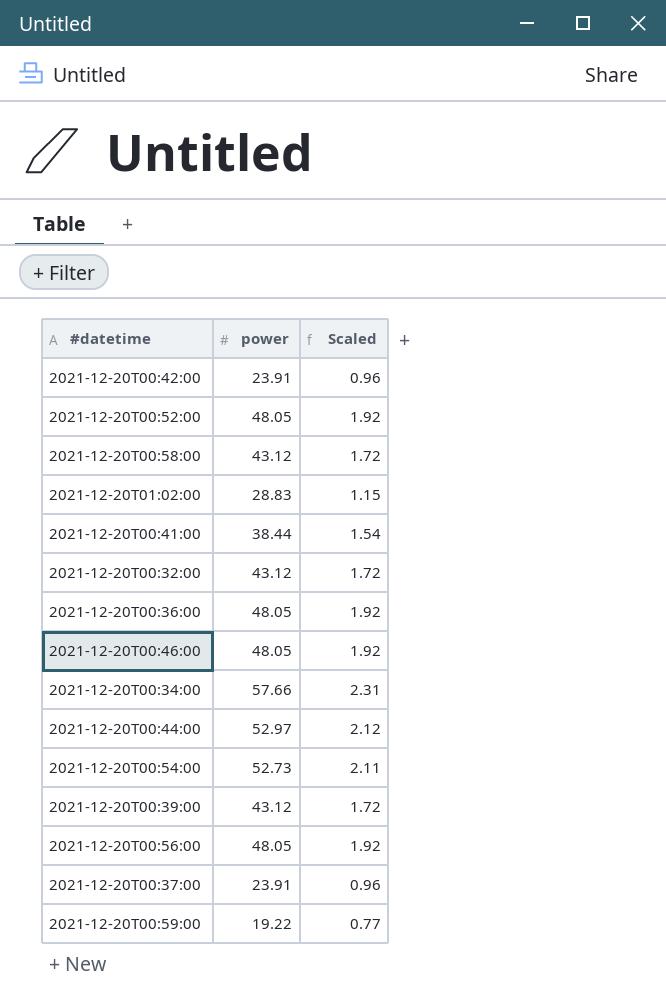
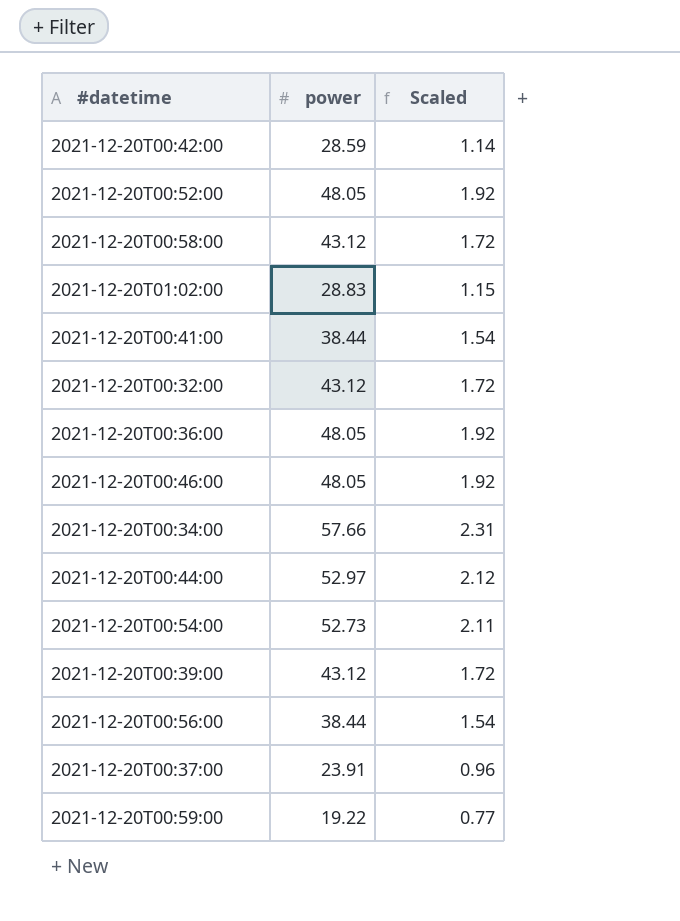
2021-12-20T00:42:00 | power: 23.91 -> 28.59
2021-12-20T00:42:00 | Scaled: 0.96 -> 1.14
2021-12-20T00:56:00 | power: 48.05 -> 38.44
2021-12-20T00:56:00 | Scaled: 1.92 -> 1.54

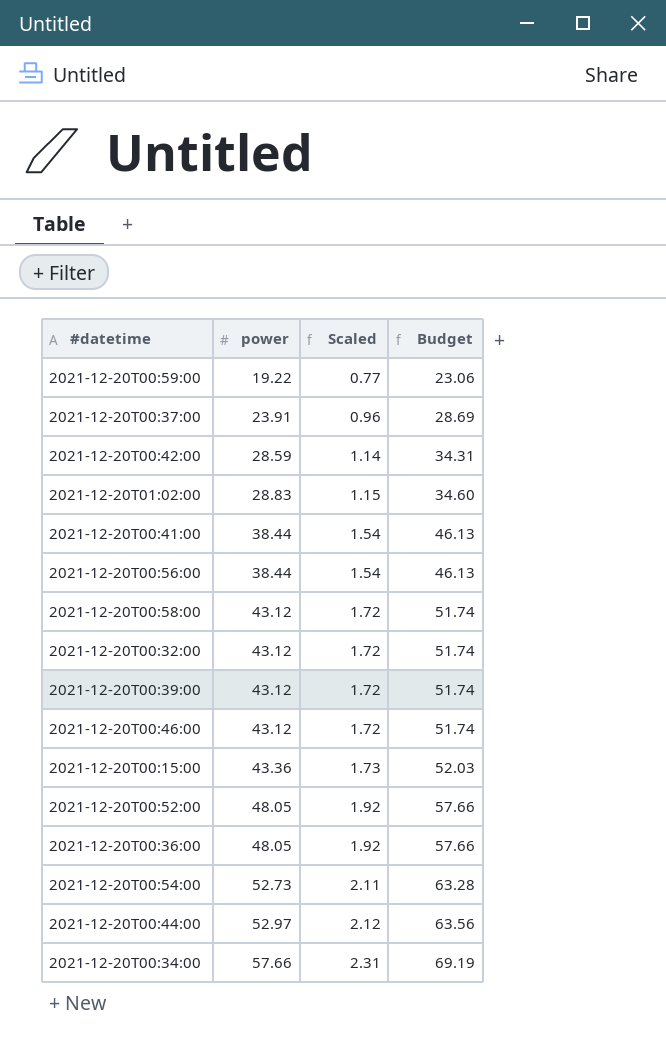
row order: none -> power ascending
column Budget | formula: none -> [power] * 1.2
2021-12-20T00:46:00 | power: 48.05 -> 43.12
2021-12-20T00:46:00 | Scaled: 1.92 -> 1.72
row 2021-12-20T00:15:00: none -> 43.36 | 1.73 | 52.03

